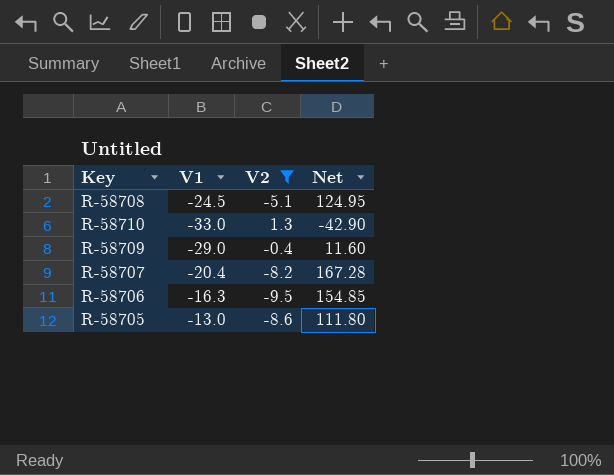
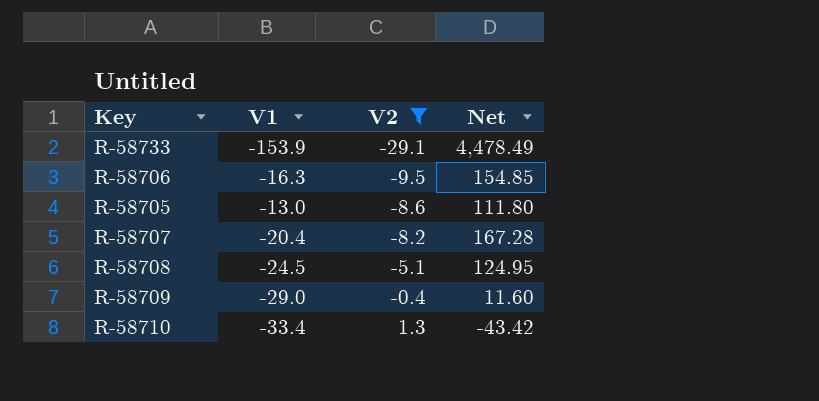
row order: none -> V2 ascending
row R-58733: none -> -153.9 | -29.1 | 4,478.49
R-58710 | V1: -33.0 -> -33.4
R-58710 | Net: -42.90 -> -43.42

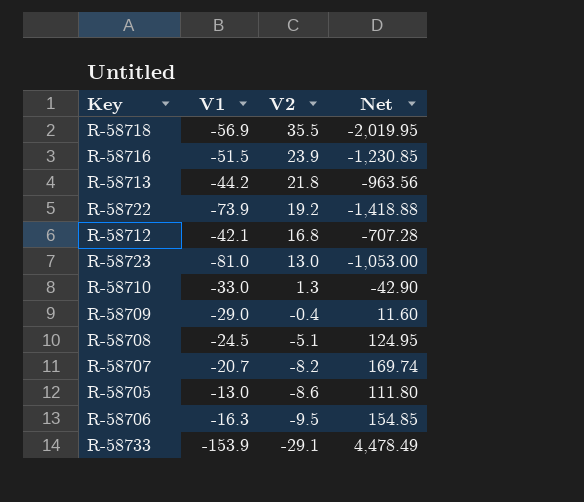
filter: V2 <= 1.3 -> none
row order: V2 ascending -> V2 descending
R-58710 | V1: -33.4 -> -33.0
R-58710 | Net: -43.42 -> -42.90
R-58707 | V1: -20.4 -> -20.7
R-58707 | Net: 167.28 -> 169.74

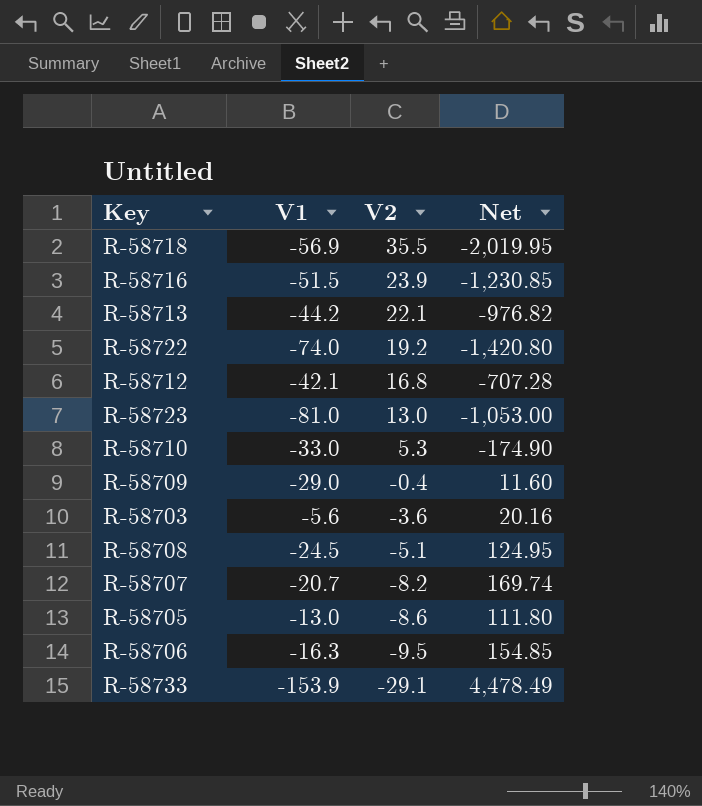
R-58713 | V2: 21.8 -> 22.1
R-58713 | Net: -963.56 -> -976.82
R-58722 | V1: -73.9 -> -74.0
R-58722 | Net: -1,418.88 -> -1,420.80
R-58710 | V2: 1.3 -> 5.3
R-58710 | Net: -42.90 -> -174.90
row R-58703: none -> -5.6 | -3.6 | 20.16

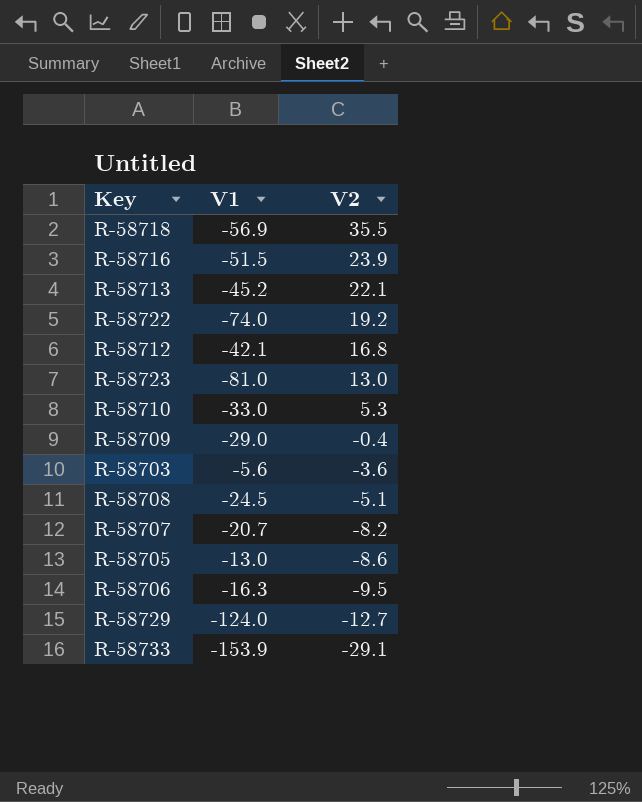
column Net | formula: [V1] * [V2] -> none
R-58713 | V1: -44.2 -> -45.2
row R-58729: none -> -124.0 | -12.7

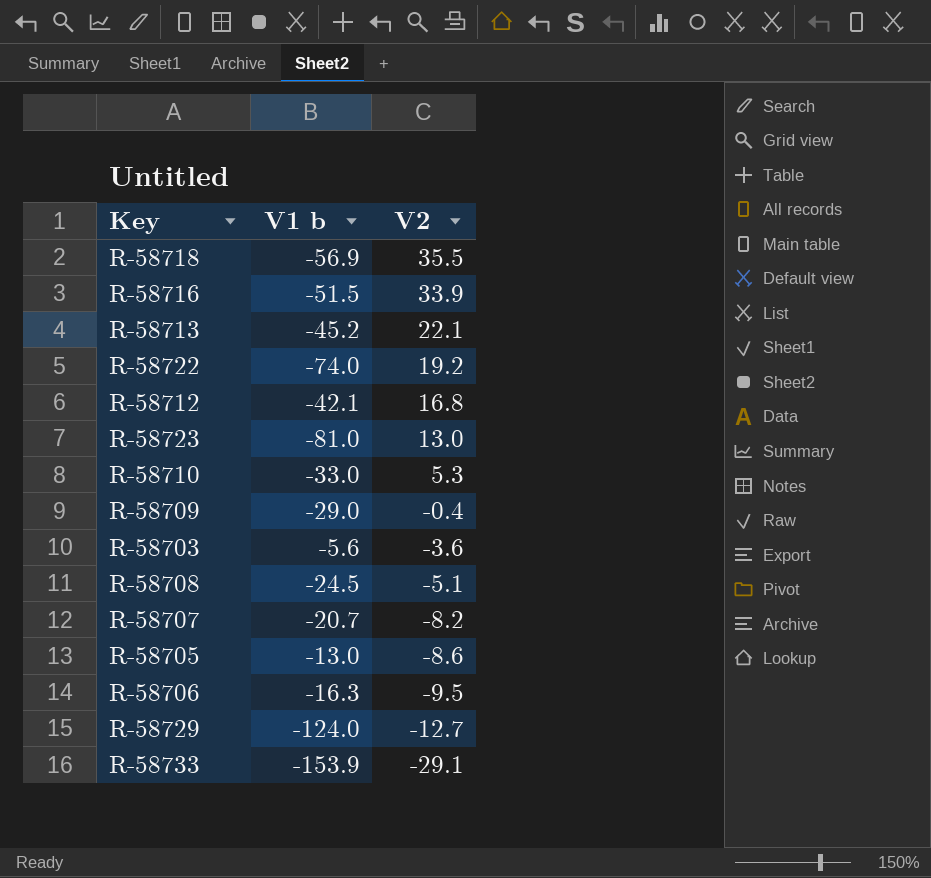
column name: V1 -> V1 b
R-58716 | V2: 23.9 -> 33.9

